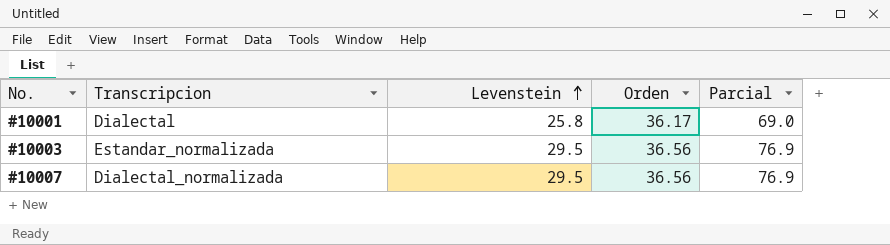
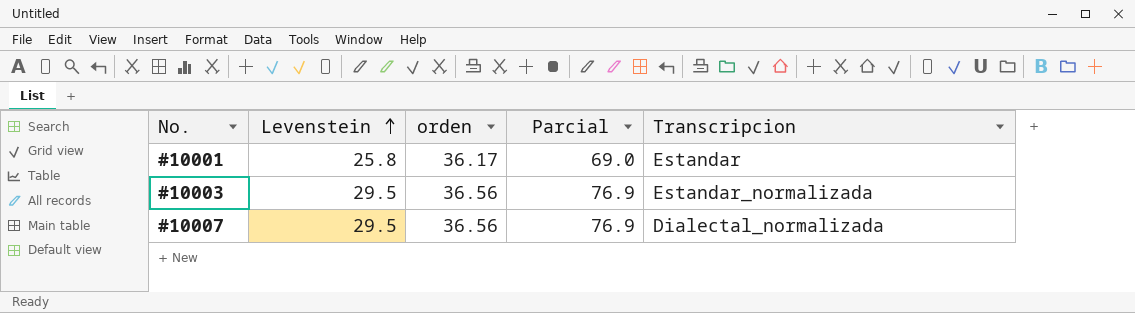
column name: Orden -> orden
column Transcripcion | position: 2 -> 5
#10001 | Transcripcion: Dialectal -> Estandar

